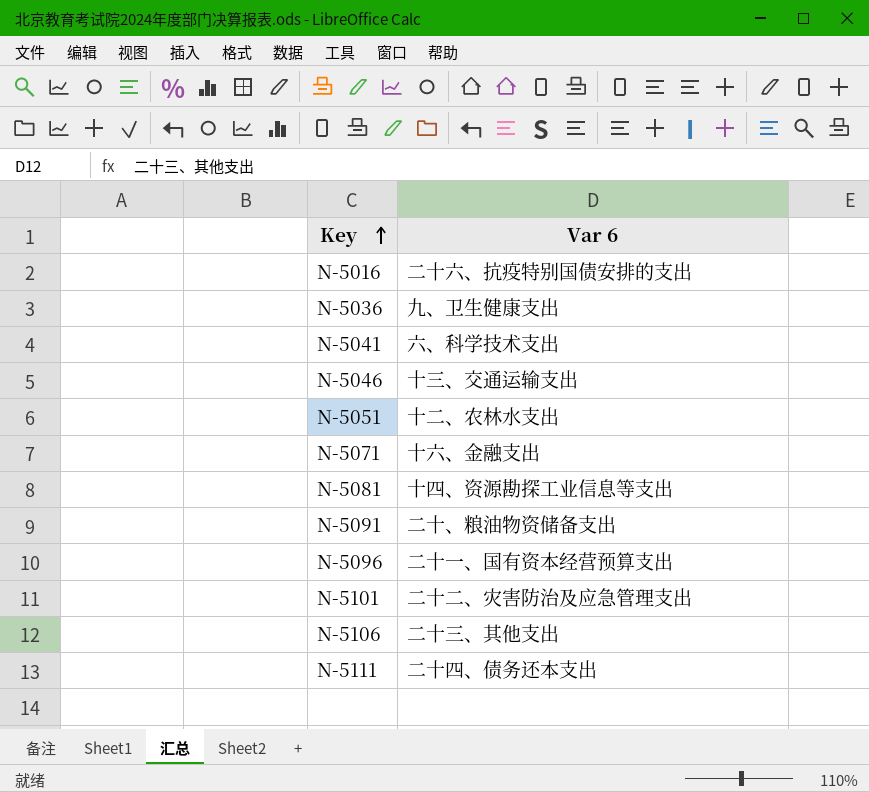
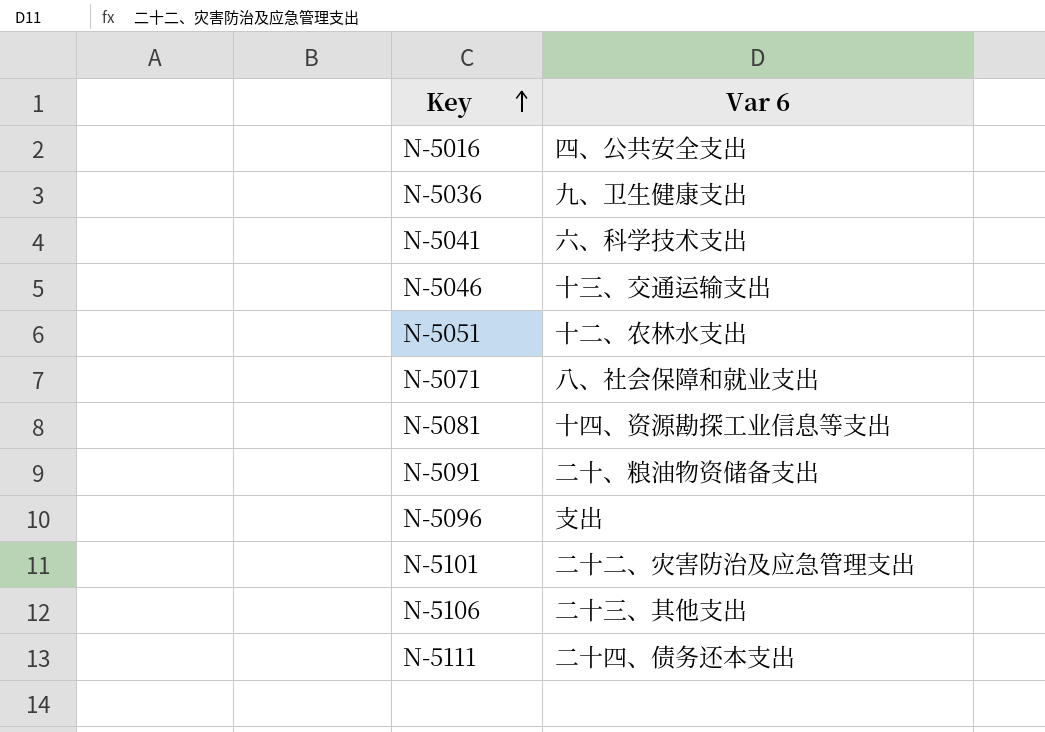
N-5016 | Var 6: 二十六、抗疫特别国债安排的支出 -> 四、公共安全支出
N-5071 | Var 6: 十六、金融支出 -> 八、社会保障和就业支出
N-5096 | Var 6: 二十一、国有资本经营预算支出 -> 支出

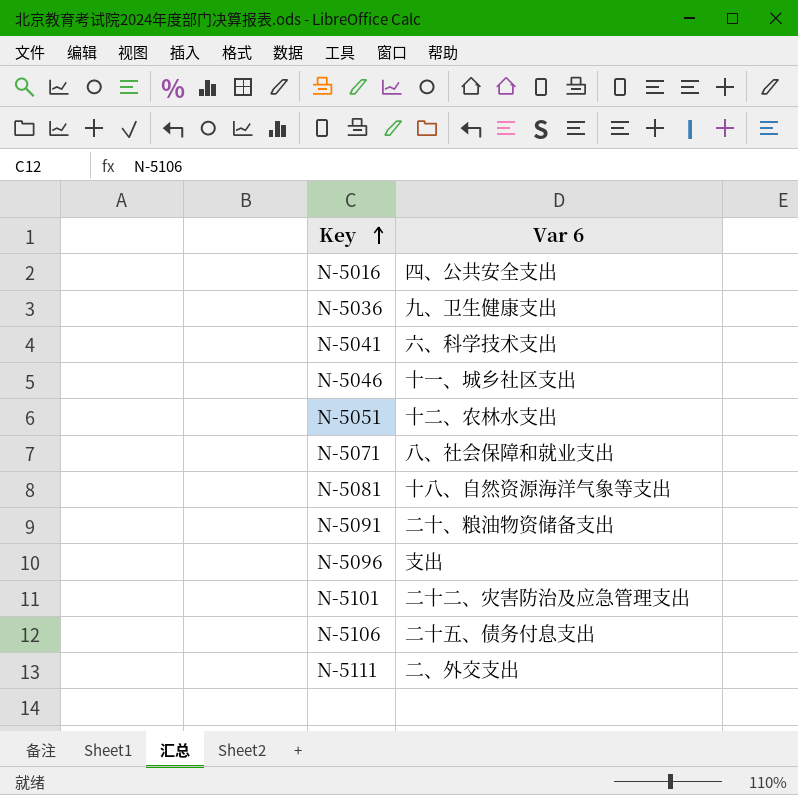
N-5046 | Var 6: 十三、交通运输支出 -> 十一、城乡社区支出
N-5081 | Var 6: 十四、资源勘探工业信息等支出 -> 十八、自然资源海洋气象等支出
N-5106 | Var 6: 二十三、其他支出 -> 二十五、债务付息支出
N-5111 | Var 6: 二十四、债务还本支出 -> 二、外交支出

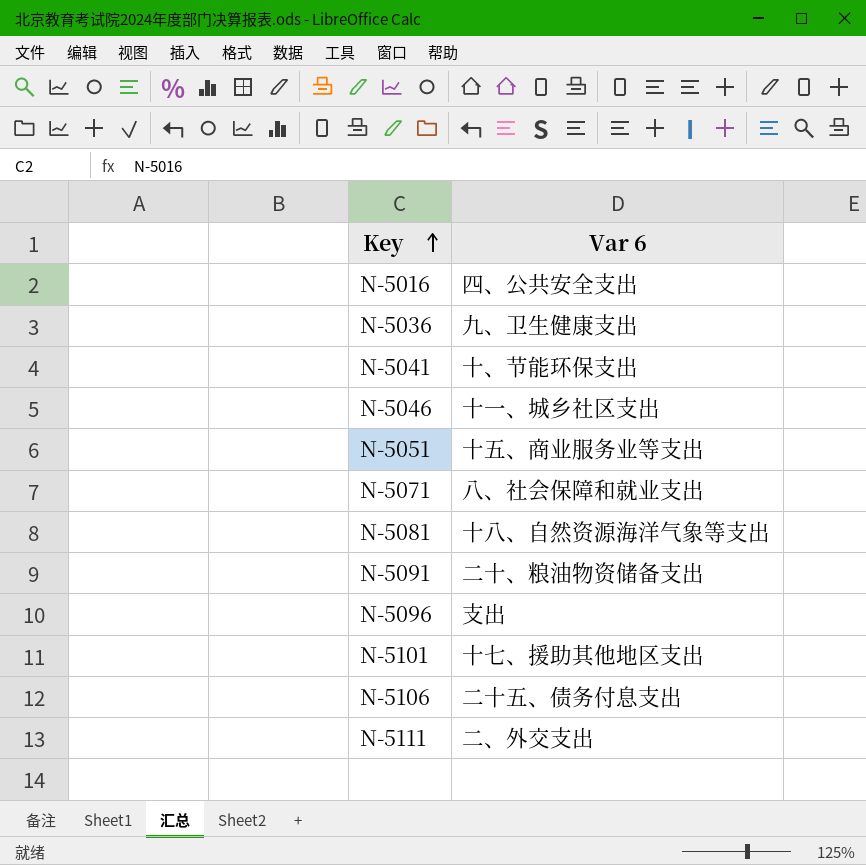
N-5041 | Var 6: 六、科学技术支出 -> 十、节能环保支出
N-5051 | Var 6: 十二、农林水支出 -> 十五、商业服务业等支出
N-5101 | Var 6: 二十二、灾害防治及应急管理支出 -> 十七、援助其他地区支出

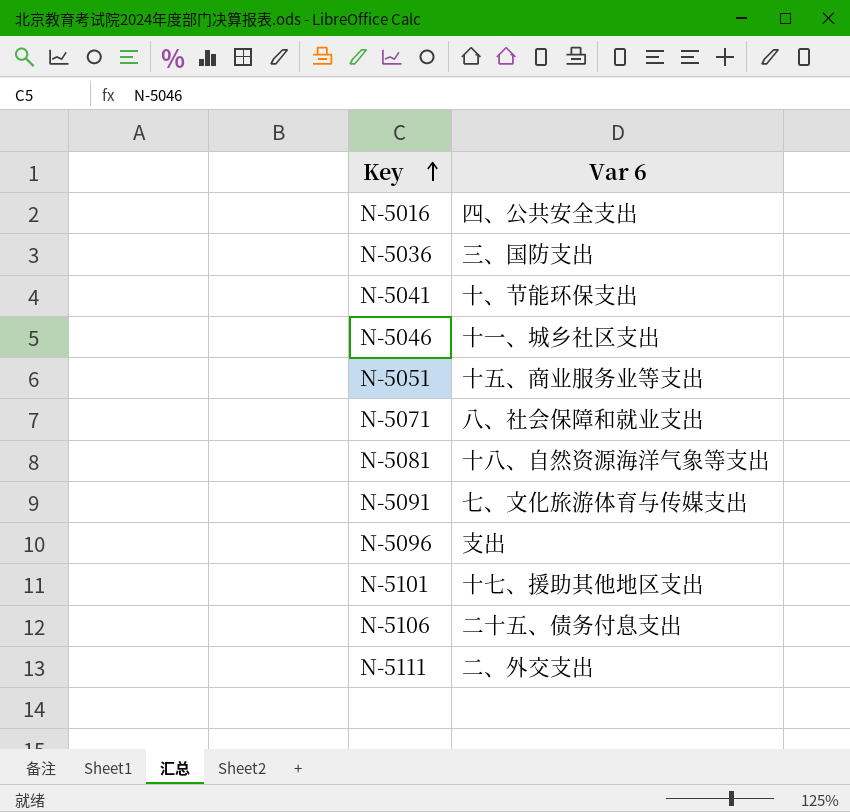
N-5036 | Var 6: 九、卫生健康支出 -> 三、国防支出
N-5091 | Var 6: 二十、粮油物资储备支出 -> 七、文化旅游体育与传媒支出

